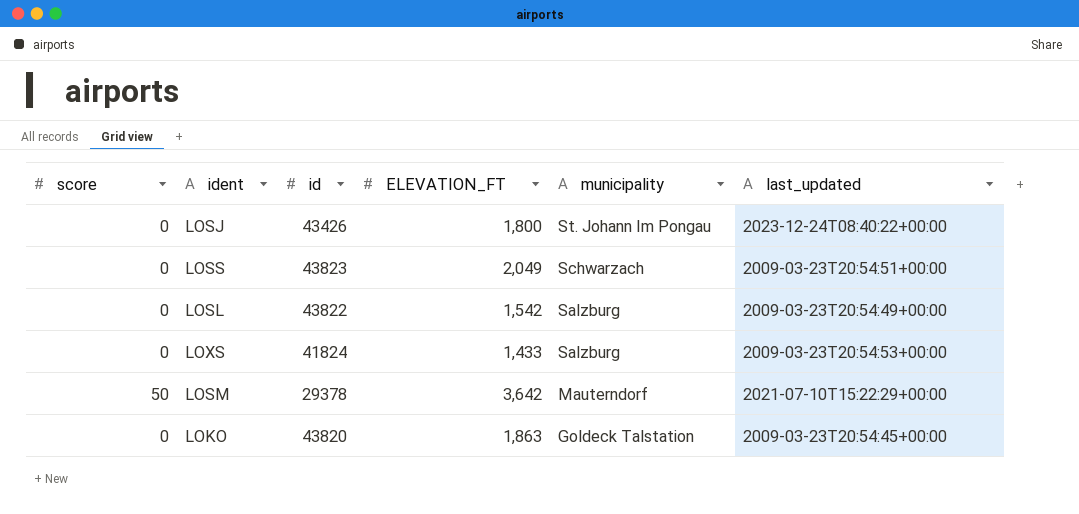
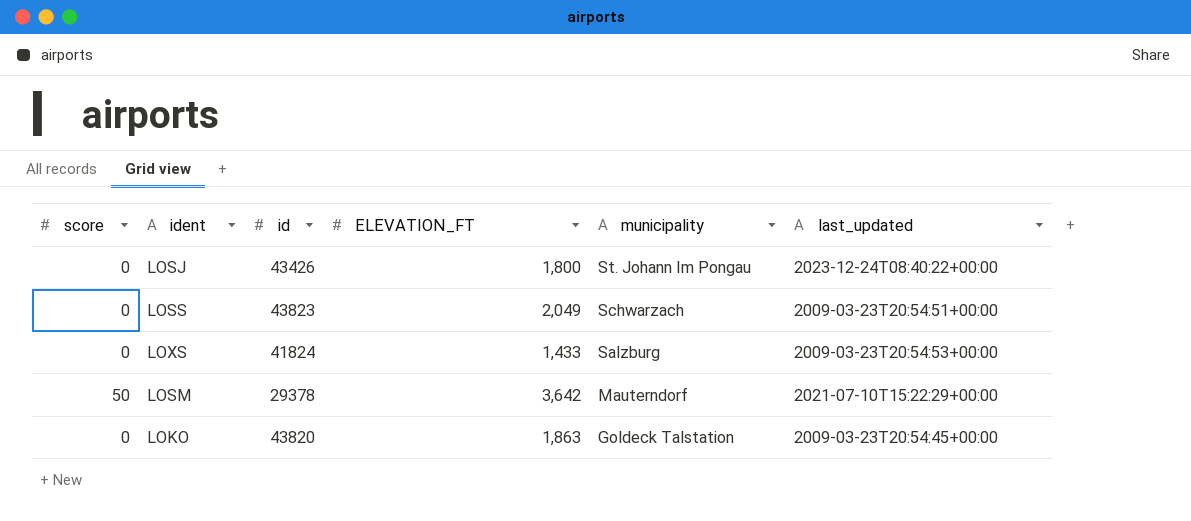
row LOSL: 0 | 43822 | 1,542 | Salzburg | 2009-03-23T20:54:49+00:00 -> none

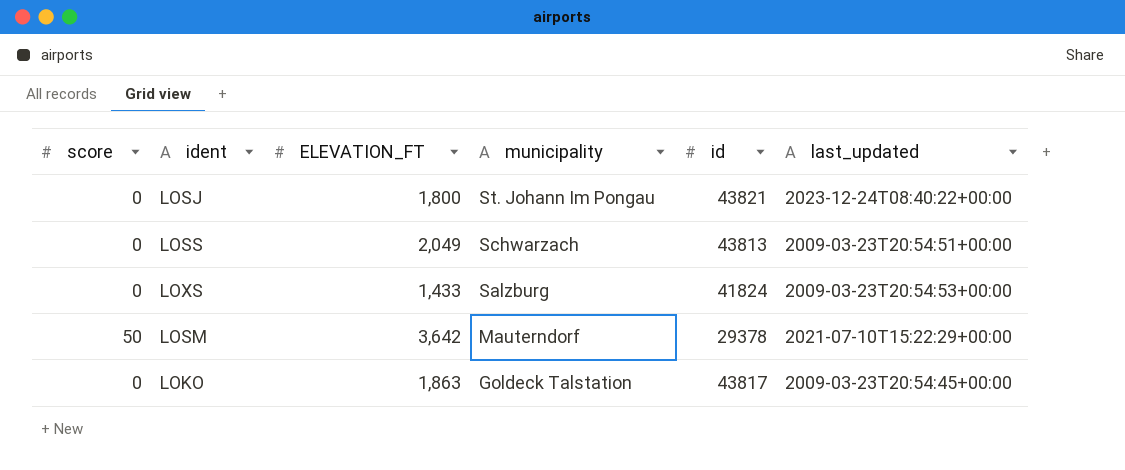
column id | position: 3 -> 5
LOSJ | id: 43426 -> 43821
LOSS | id: 43823 -> 43813
LOKO | id: 43820 -> 43817

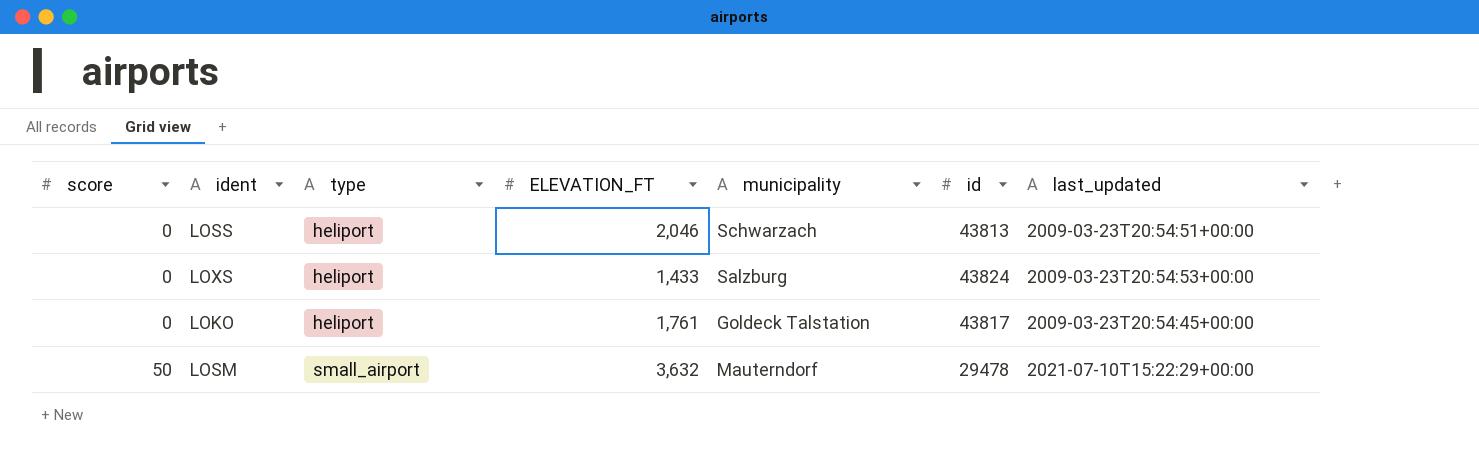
row order: municipality descending -> score ascending
column type | position: none -> 3
row LOSJ: 0 | 1,800 | St. Johann Im Pongau | 43821 | 2023-12-24T08:40:22+00:00 -> none
LOSS | ELEVATION_FT: 2,049 -> 2,046
LOXS | id: 41824 -> 43824
LOKO | ELEVATION_FT: 1,863 -> 1,761
LOSM | ELEVATION_FT: 3,642 -> 3,632
LOSM | id: 29378 -> 29478

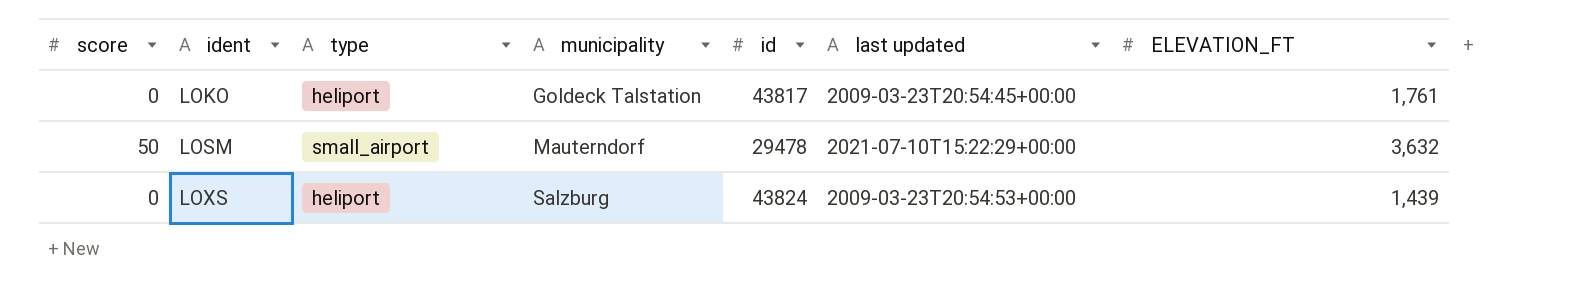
row order: score ascending -> ident ascending
column name: last_updated -> last updated
column ELEVATION_FT | position: 4 -> 7
row LOSS: 0 | heliport | 2,046 | Schwarzach | 43813 | 2009-03-23T20:54:51+00:00 -> none
LOXS | ELEVATION_FT: 1,433 -> 1,439

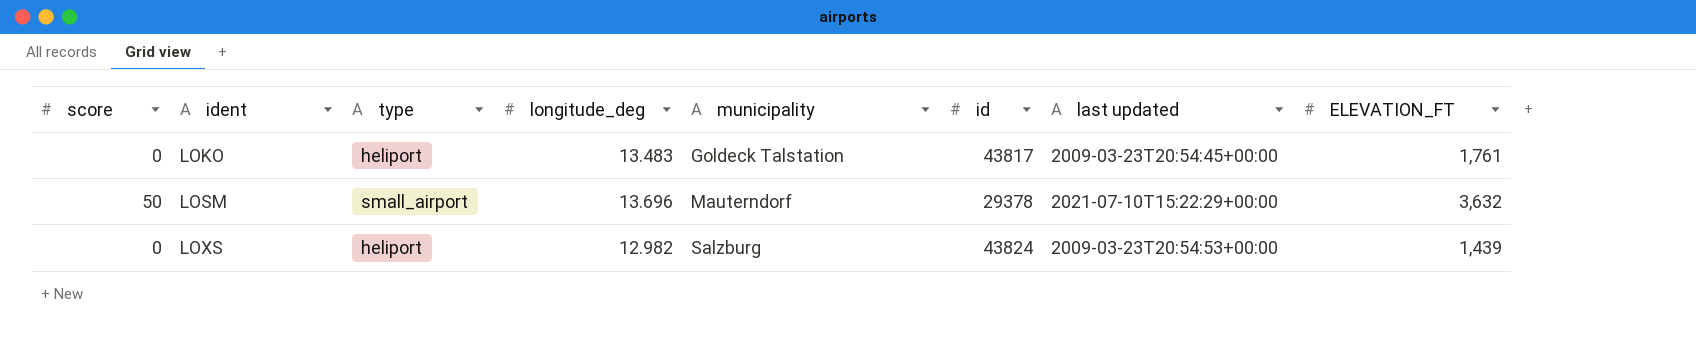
column longitude_deg | position: none -> 4
LOSM | id: 29478 -> 29378

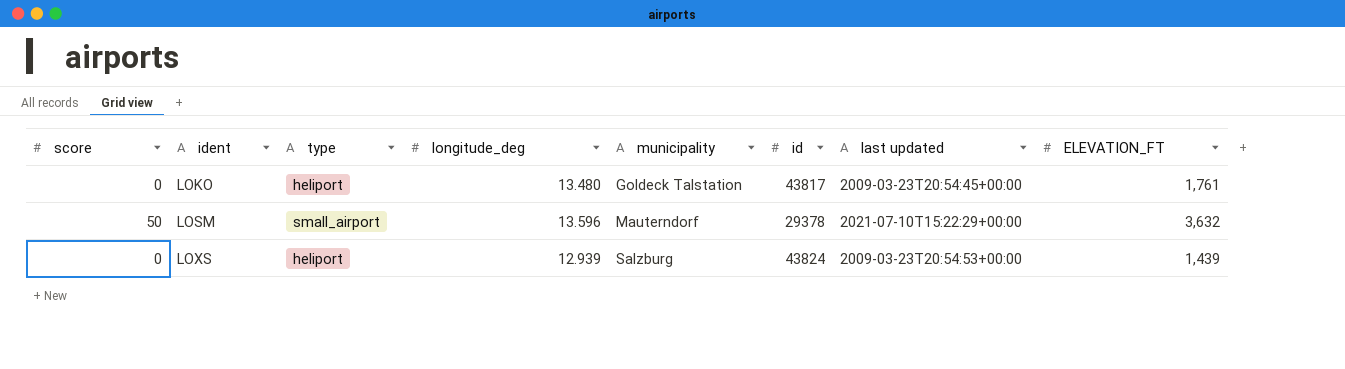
LOKO | longitude_deg: 13.483 -> 13.480
LOSM | longitude_deg: 13.696 -> 13.596
LOXS | longitude_deg: 12.982 -> 12.939

